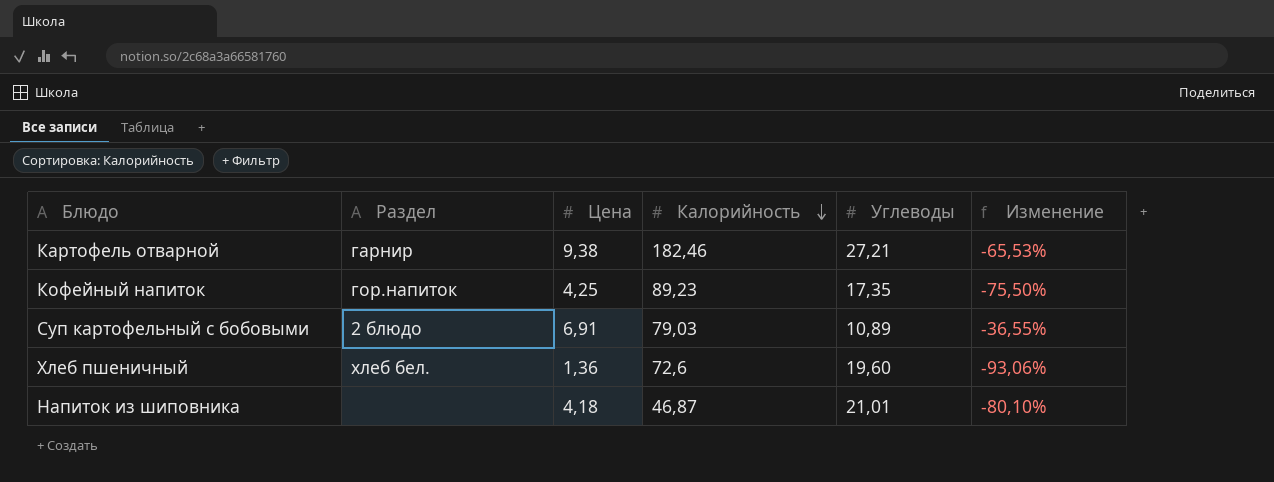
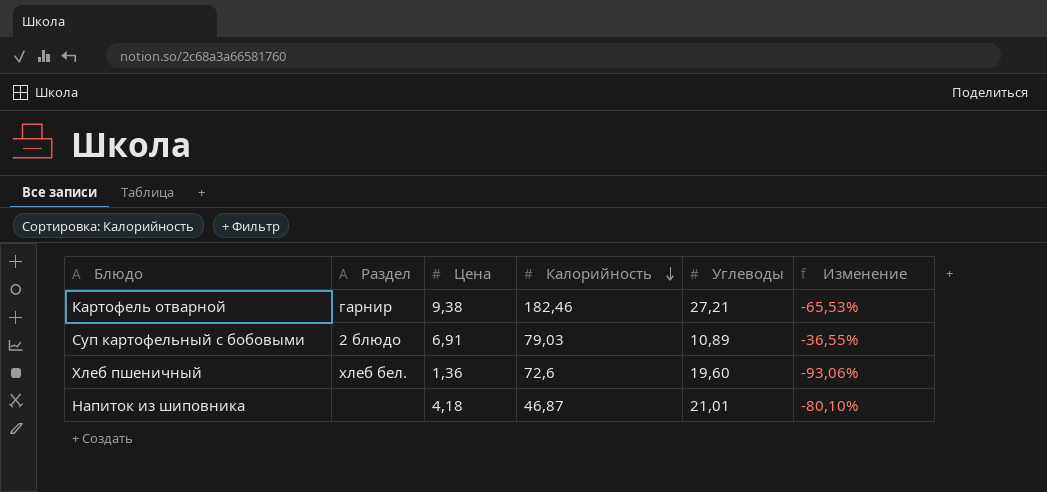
row Кофейный напиток: гор.напиток | 4,25 | 89,23 | 17,35 | -75,50% -> none

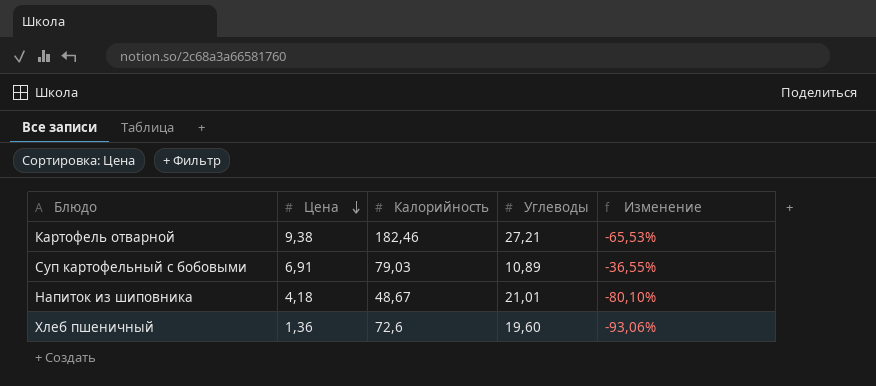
row order: Калорийность descending -> Цена descending
column Раздел | position: 2 -> none
Напиток из шиповника | Калорийность: 46,87 -> 48,67

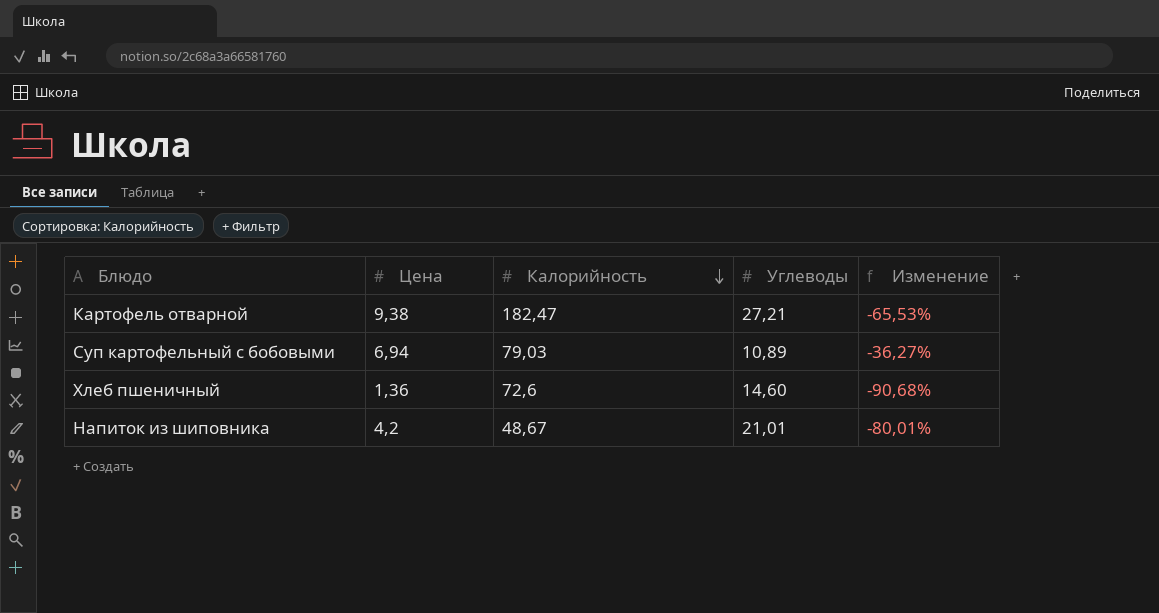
row order: Цена descending -> Калорийность descending
Картофель отварной | Калорийность: 182,46 -> 182,47
Суп картофельный с бобовыми | Цена: 6,91 -> 6,94
Суп картофельный с бобовыми | Изменение: -36,55% -> -36,27%
Хлеб пшеничный | Углеводы: 19,60 -> 14,60
Хлеб пшеничный | Изменение: -93,06% -> -90,68%
Напиток из шиповника | Цена: 4,18 -> 4,2
Напиток из шиповника | Изменение: -80,10% -> -80,01%

